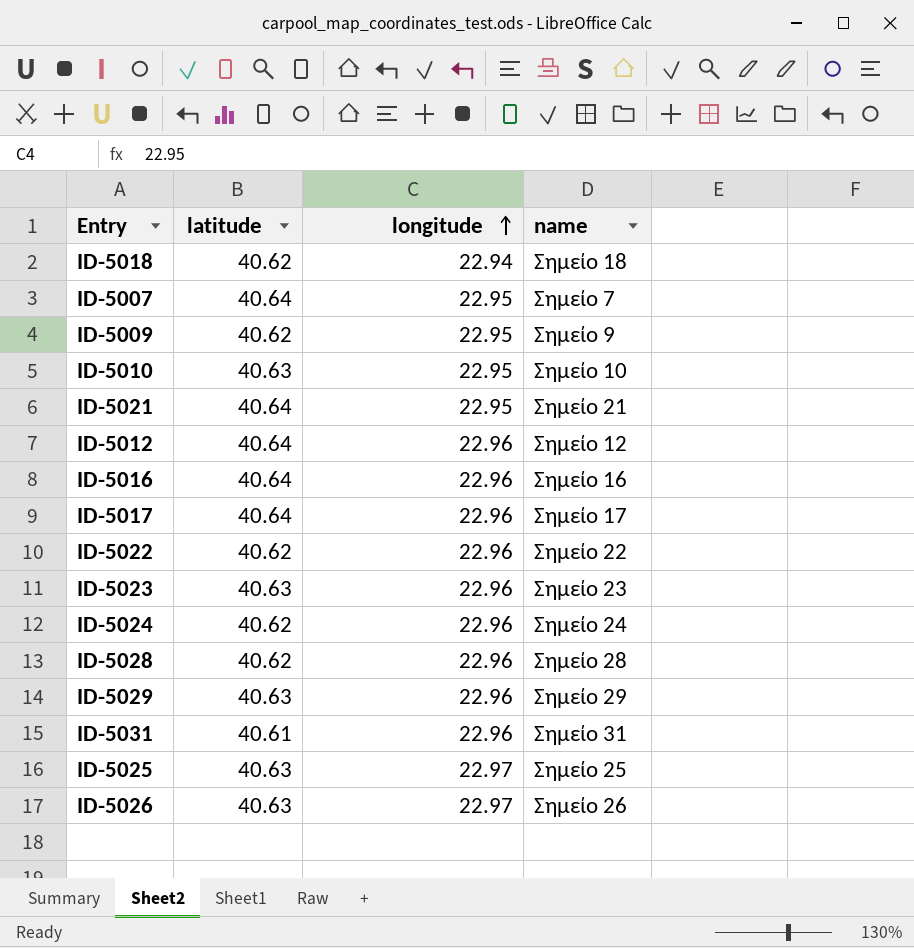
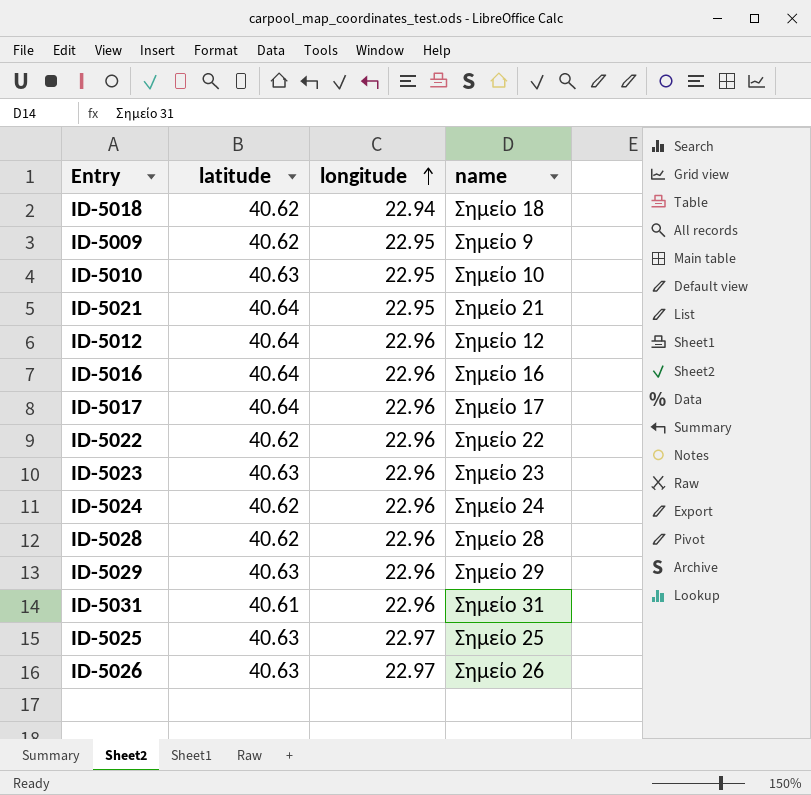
row ID-5007: 40.64 | 22.95 | Σημείο 7 -> none

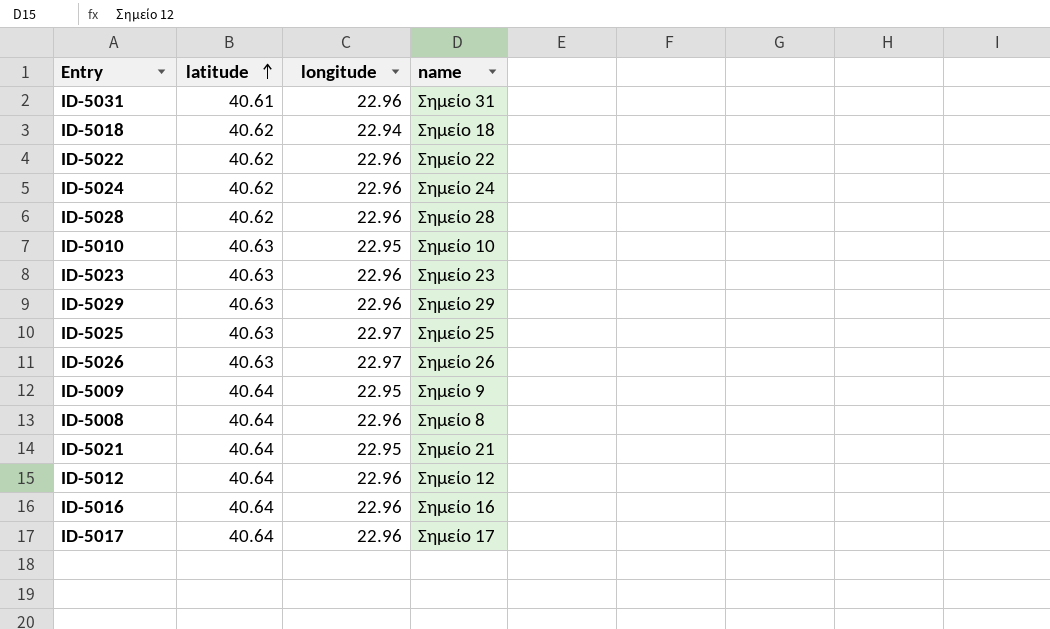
row order: longitude ascending -> latitude ascending
ID-5009 | latitude: 40.62 -> 40.64
row ID-5008: none -> 40.64 | 22.96 | Σημείο 8

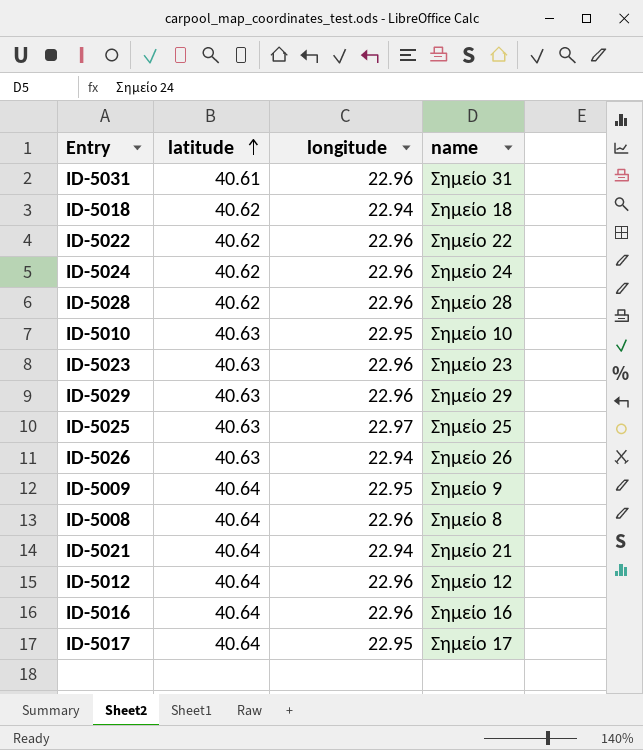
ID-5026 | longitude: 22.97 -> 22.94
ID-5021 | longitude: 22.95 -> 22.94
ID-5017 | longitude: 22.96 -> 22.95

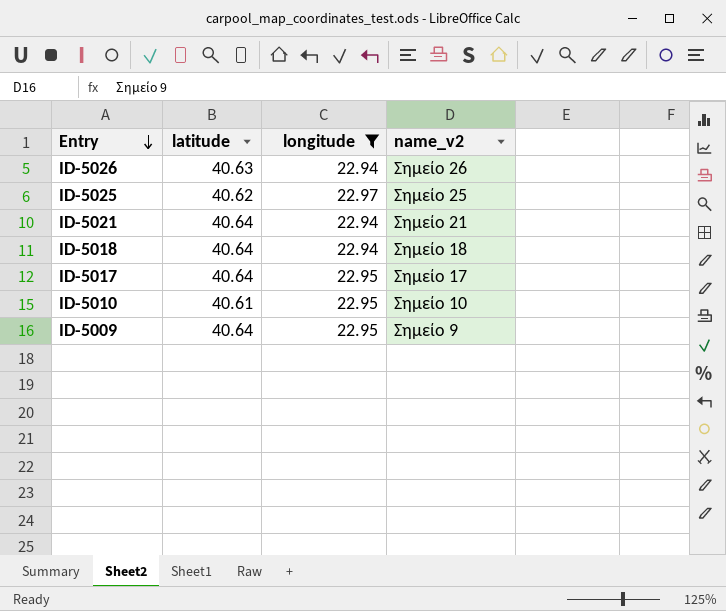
filter: none -> longitude != 22.96
row order: latitude ascending -> Entry descending
column name: name -> name_v2
ID-5025 | latitude: 40.63 -> 40.62
ID-5018 | latitude: 40.62 -> 40.64
ID-5010 | latitude: 40.63 -> 40.61

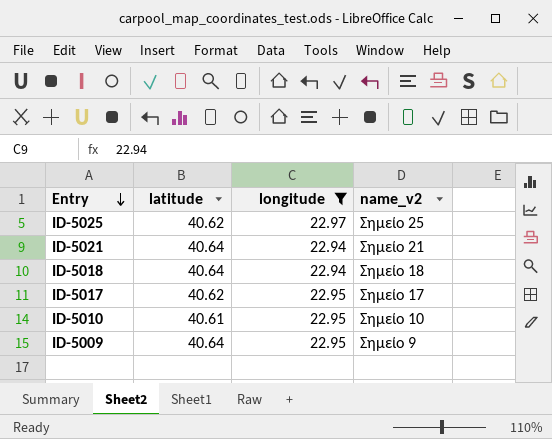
row ID-5026: 40.63 | 22.94 | Σημείο 26 -> none
ID-5017 | latitude: 40.64 -> 40.62

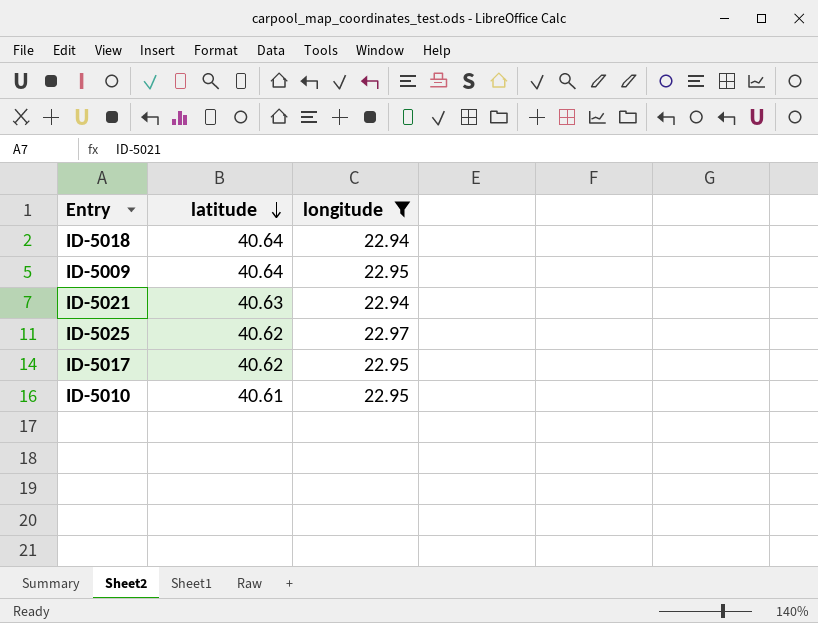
row order: Entry descending -> latitude descending
column name_v2 | position: 4 -> none
ID-5021 | latitude: 40.64 -> 40.63

